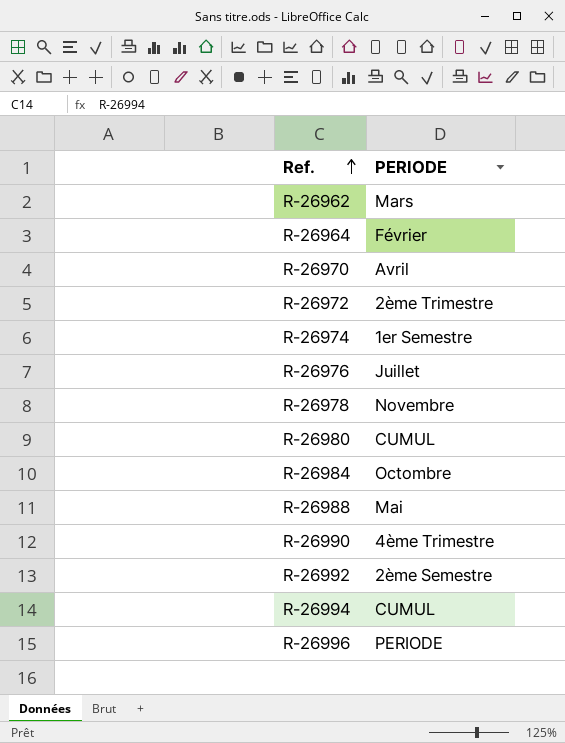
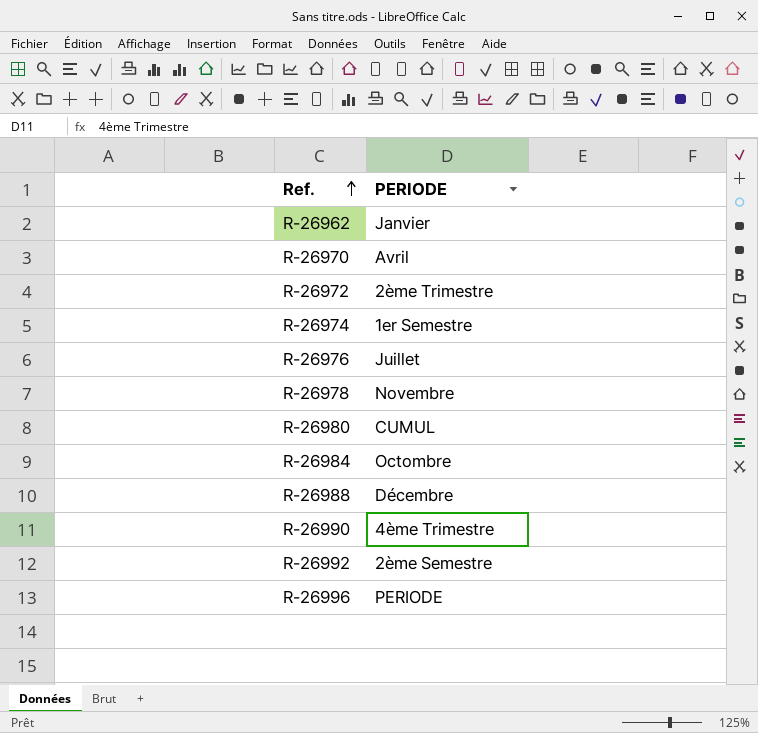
row R-26964: Février -> none
row R-26994: CUMUL -> none
R-26962 | PERIODE: Mars -> Janvier
R-26988 | PERIODE: Mai -> Décembre

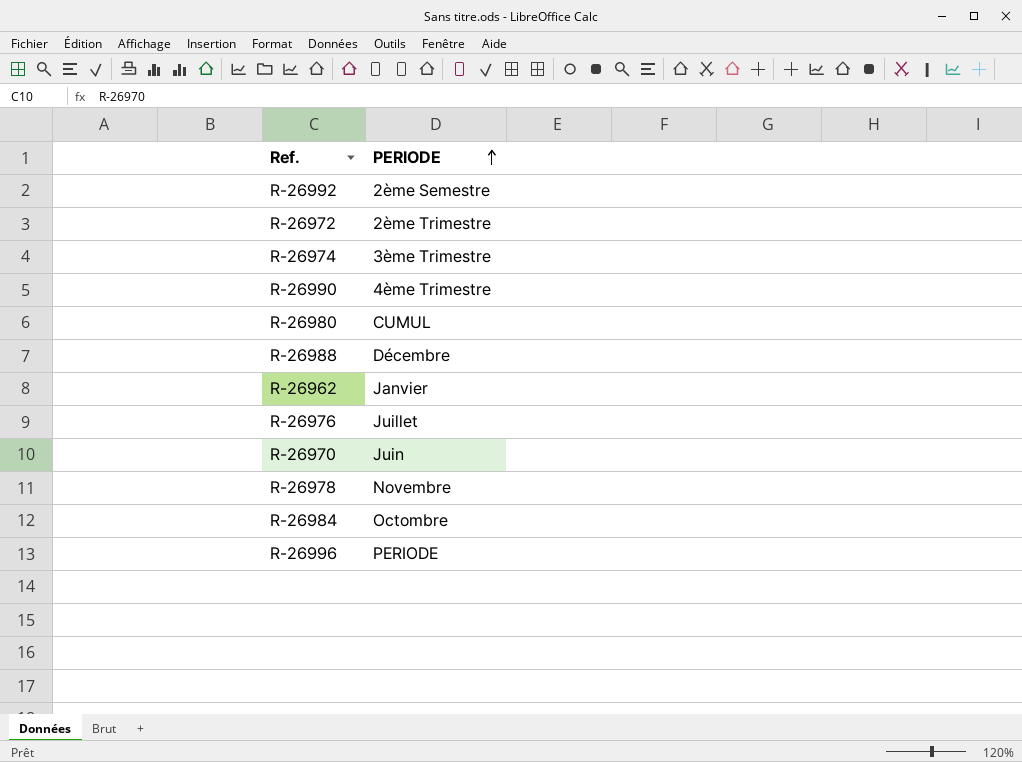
row order: Ref. ascending -> PERIODE ascending
R-26974 | PERIODE: 1er Semestre -> 3ème Trimestre
R-26970 | PERIODE: Avril -> Juin

